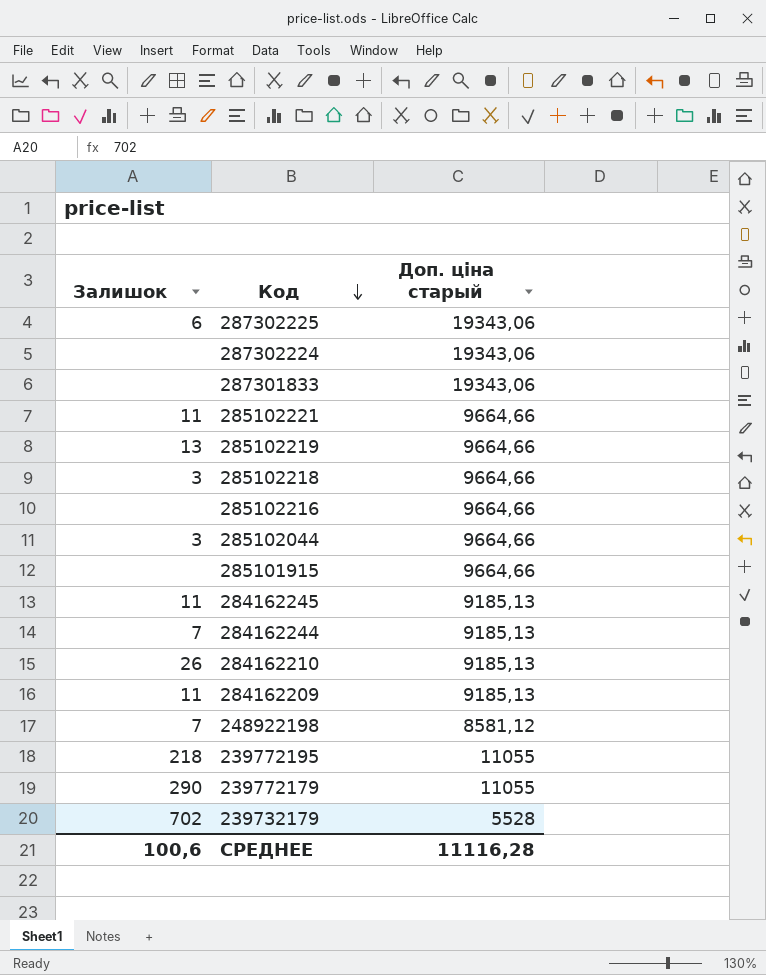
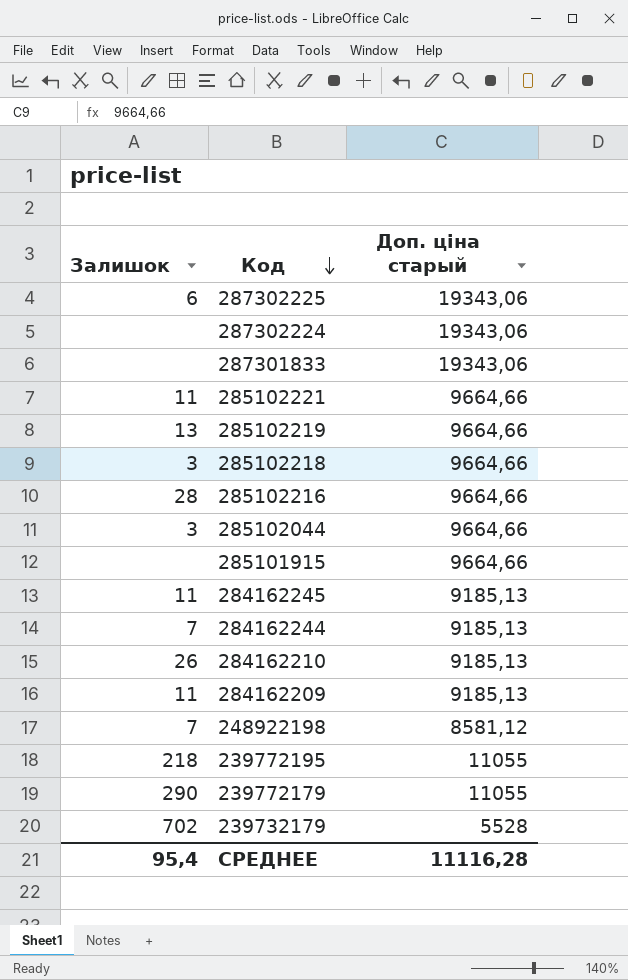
285102216 | Залишок: none -> 28
СРЕДНЕЕ | Залишок: 100,6 -> 95,4

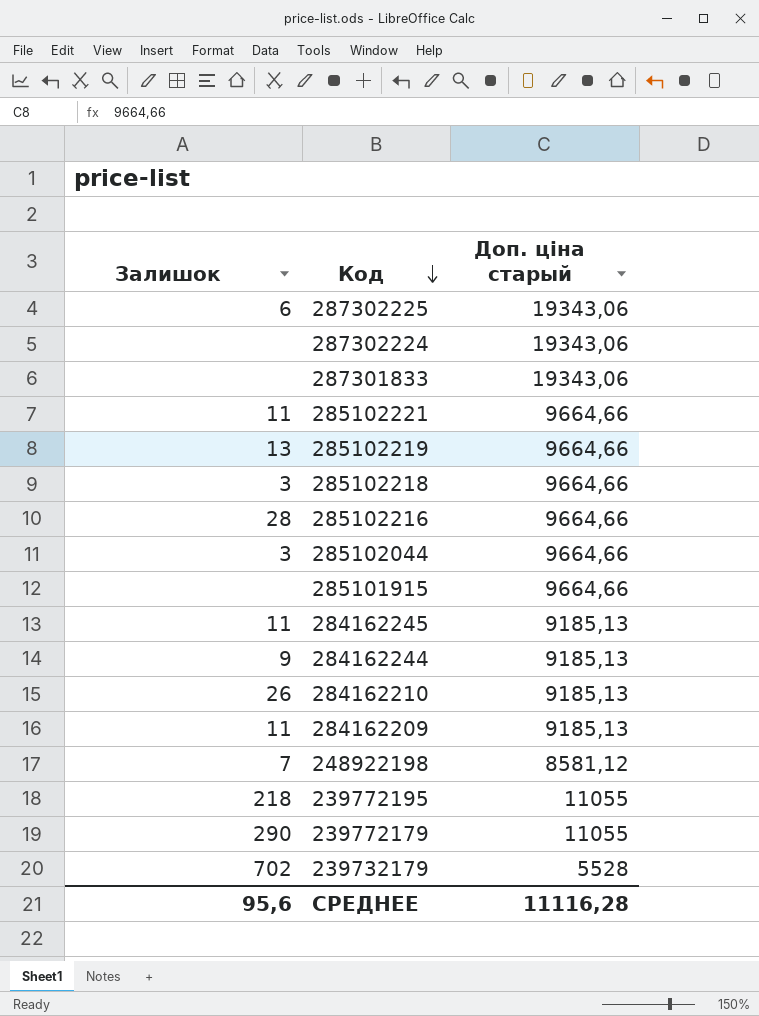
284162244 | Залишок: 7 -> 9
СРЕДНЕЕ | Залишок: 95,4 -> 95,6

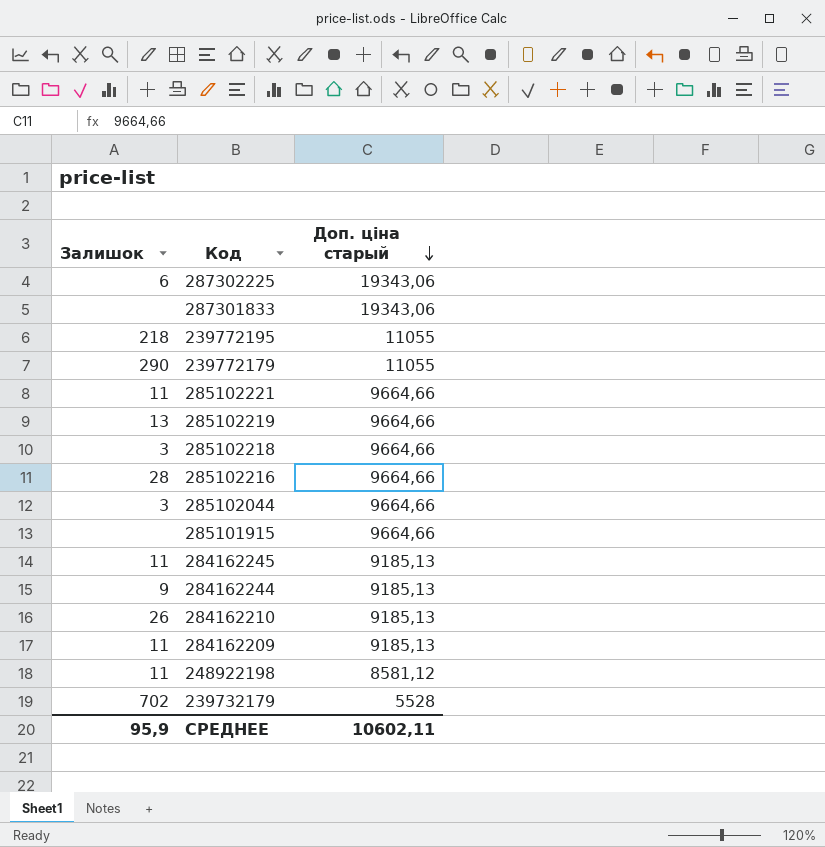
row order: Код descending -> Доп. ціна старый descending
row 287302224: none | 19343,06 -> none
248922198 | Залишок: 7 -> 11
СРЕДНЕЕ | Залишок: 95,6 -> 95,9
СРЕДНЕЕ | Доп. ціна старый: 11116,28 -> 10602,11

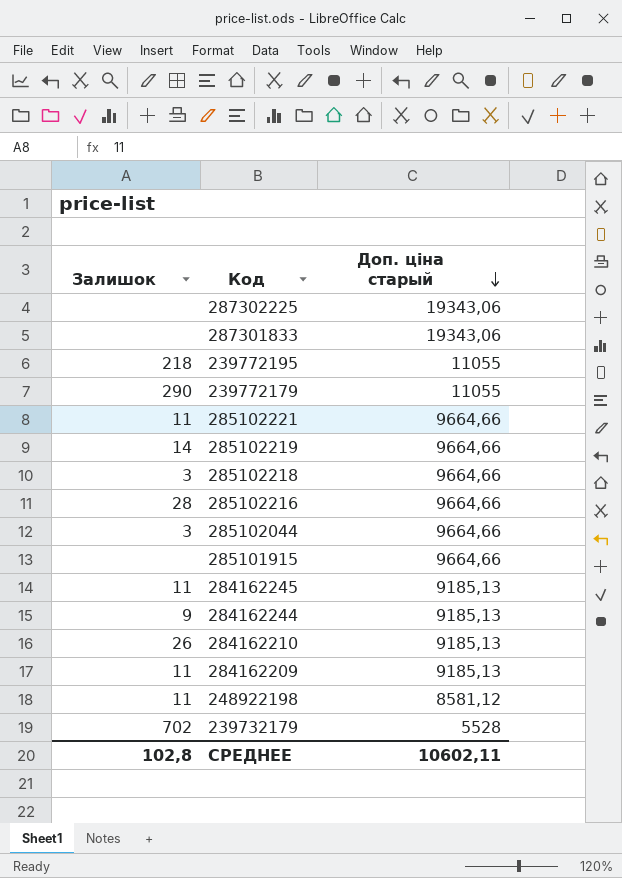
287302225 | Залишок: 6 -> none
285102219 | Залишок: 13 -> 14
СРЕДНЕЕ | Залишок: 95,9 -> 102,8

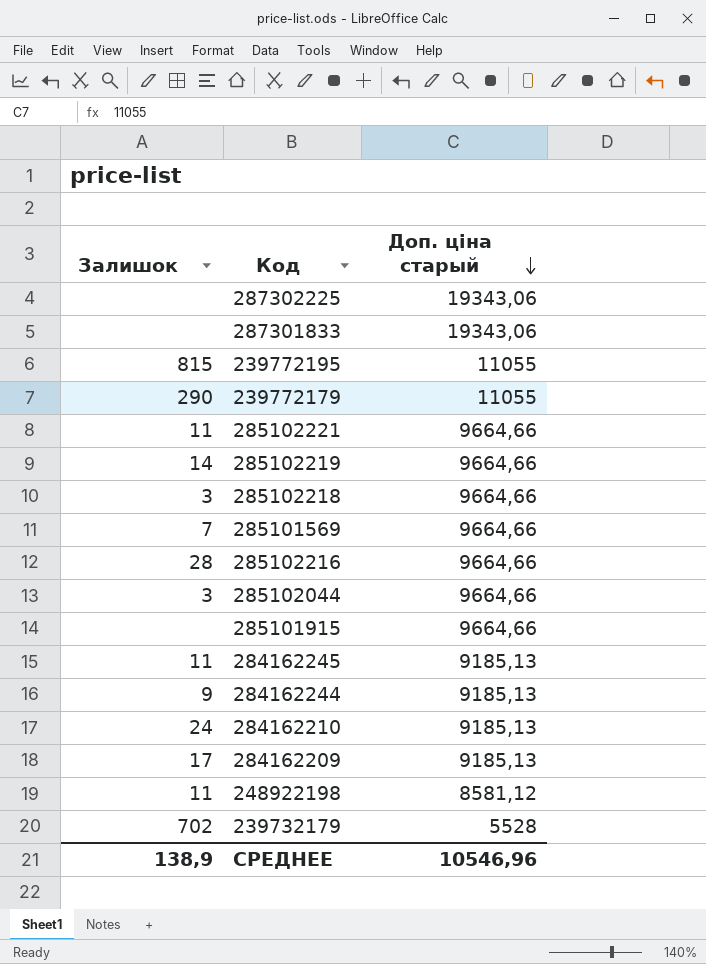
239772195 | Залишок: 218 -> 815
row 285101569: none -> 7 | 9664,66
284162210 | Залишок: 26 -> 24
284162209 | Залишок: 11 -> 17
СРЕДНЕЕ | Залишок: 102,8 -> 138,9
СРЕДНЕЕ | Доп. ціна старый: 10602,11 -> 10546,96

